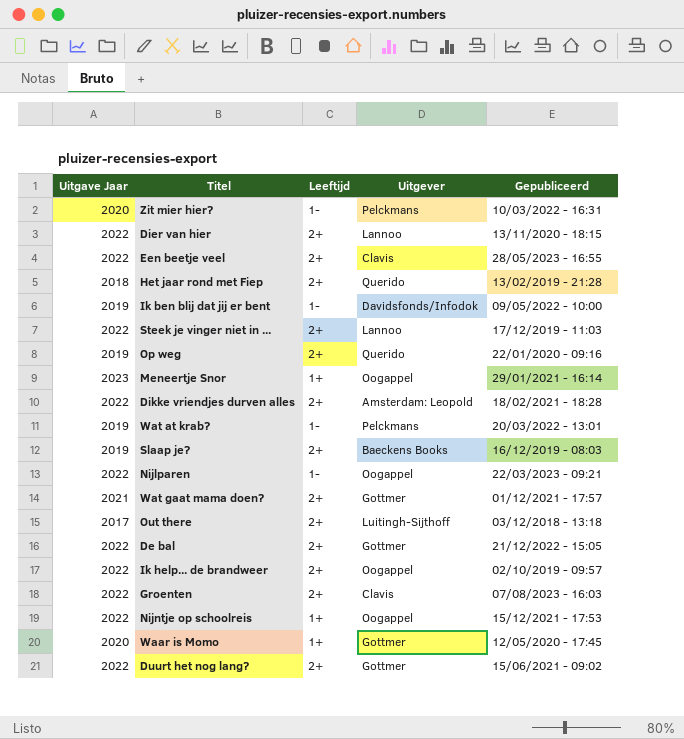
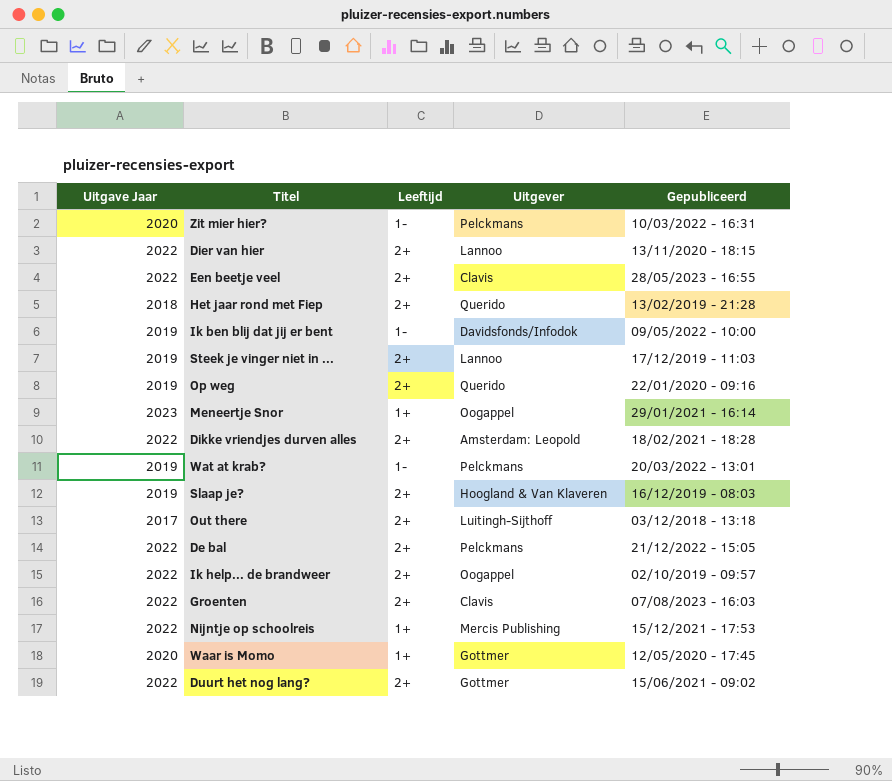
row Nijlparen: 2022 | 1- | Oogappel | 22/03/2023 - 09:21 -> none
row Wat gaat mama doen?: 2021 | 2+ | Gottmer | 01/12/2021 - 17:57 -> none
Steek je vinger niet in ... | Uitgave Jaar: 2022 -> 2019
Slaap je? | Uitgever: Baeckens Books -> Hoogland & Van Klaveren
De bal | Uitgever: Gottmer -> Pelckmans
Nijntje op schoolreis | Uitgever: Oogappel -> Mercis Publishing

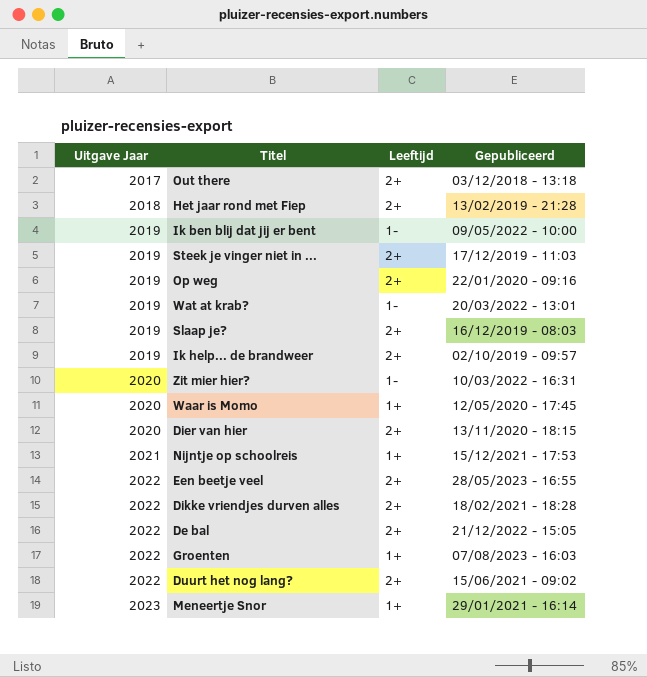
row order: none -> Uitgave Jaar ascending
column Uitgever | position: 4 -> none
Ik help... de brandweer | Uitgave Jaar: 2022 -> 2019
Dier van hier | Uitgave Jaar: 2022 -> 2020
Nijntje op schoolreis | Uitgave Jaar: 2022 -> 2021
Groenten | Leeftijd: 2+ -> 1+

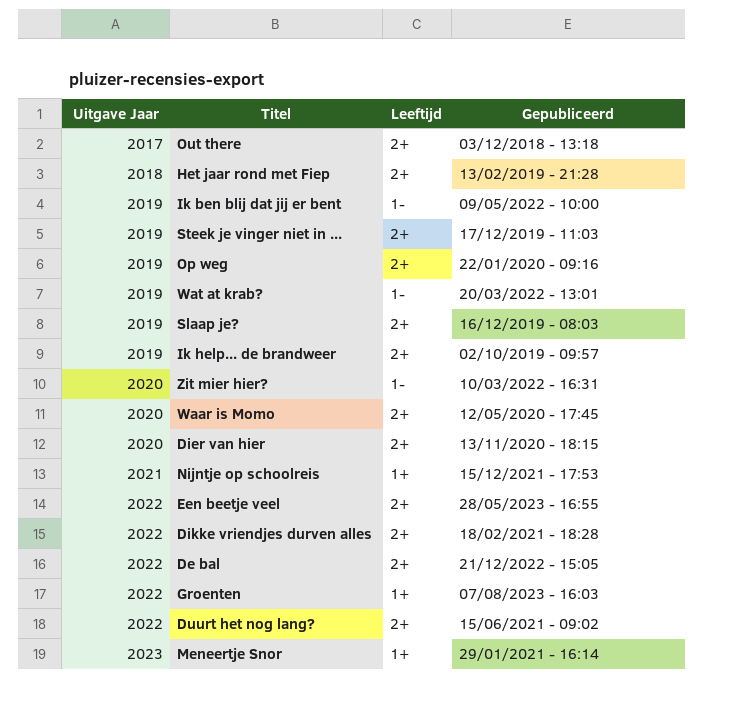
Waar is Momo | Leeftijd: 1+ -> 2+

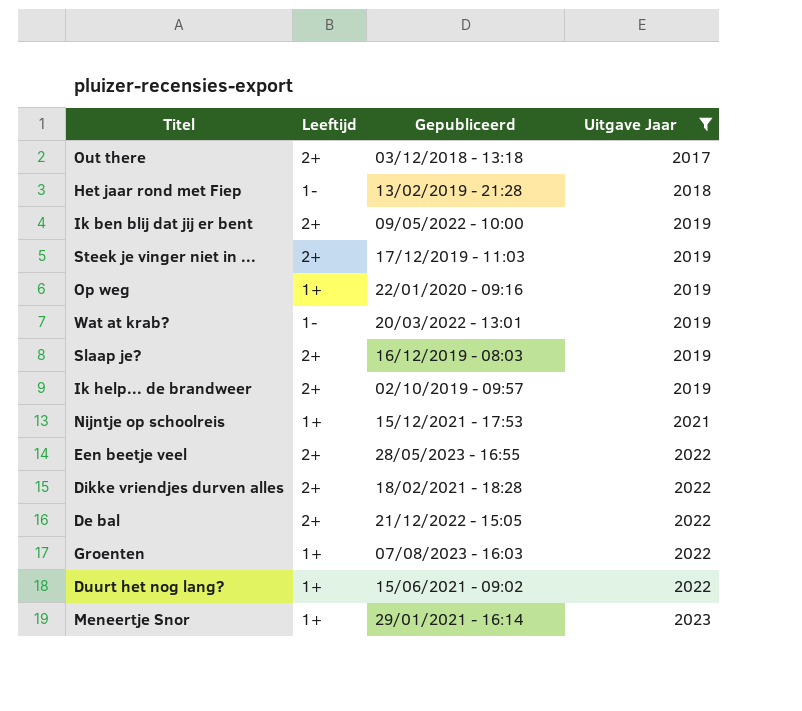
filter: none -> Uitgave Jaar != 2020
column Uitgave Jaar | position: 1 -> 4
Het jaar rond met Fiep | Leeftijd: 2+ -> 1-
Ik ben blij dat jij er bent | Leeftijd: 1- -> 2+
Op weg | Leeftijd: 2+ -> 1+
Duurt het nog lang? | Leeftijd: 2+ -> 1+

